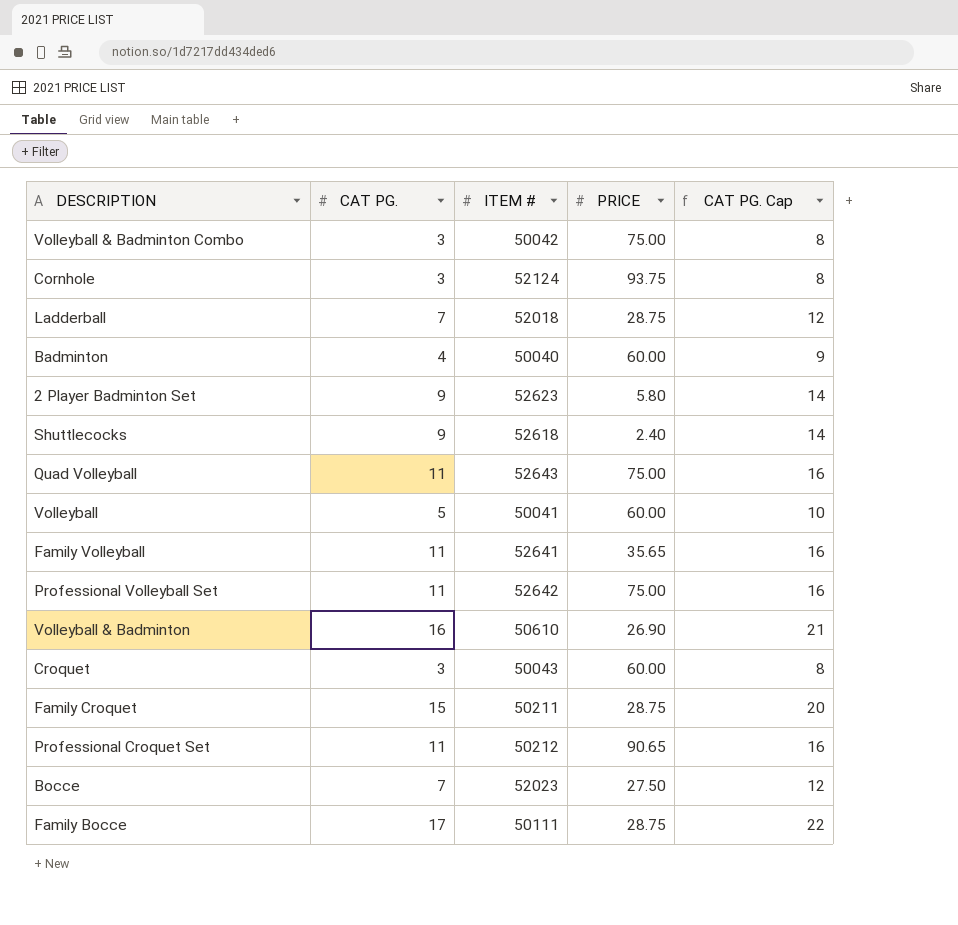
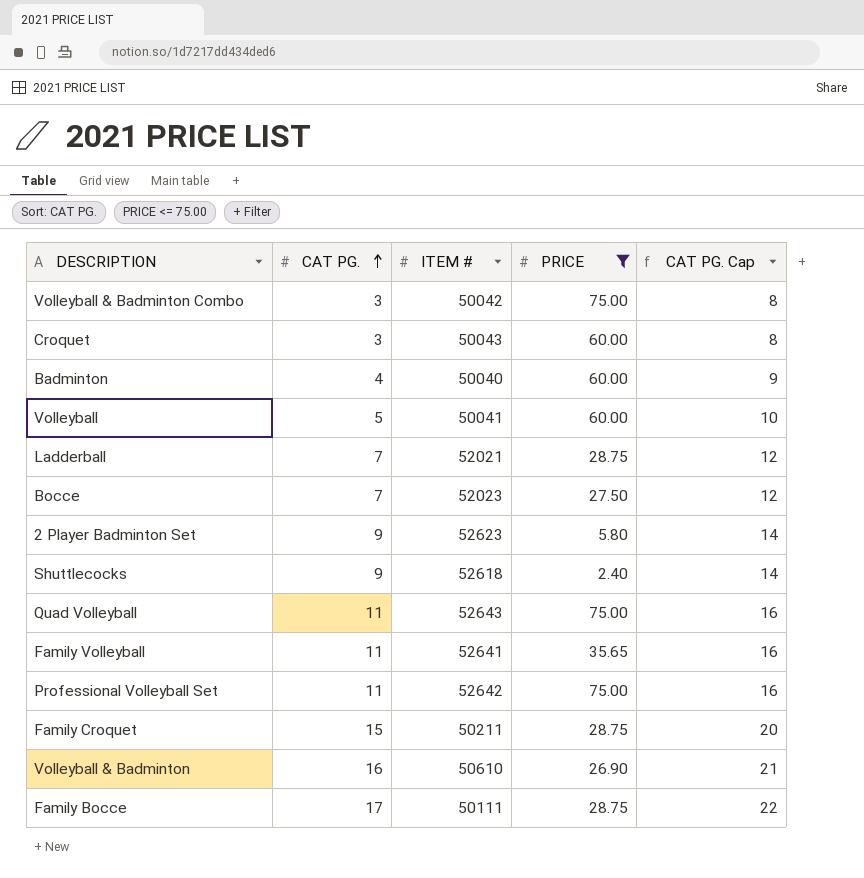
filter: none -> PRICE <= 75.00
row order: none -> CAT PG. ascending
Ladderball | ITEM #: 52018 -> 52021

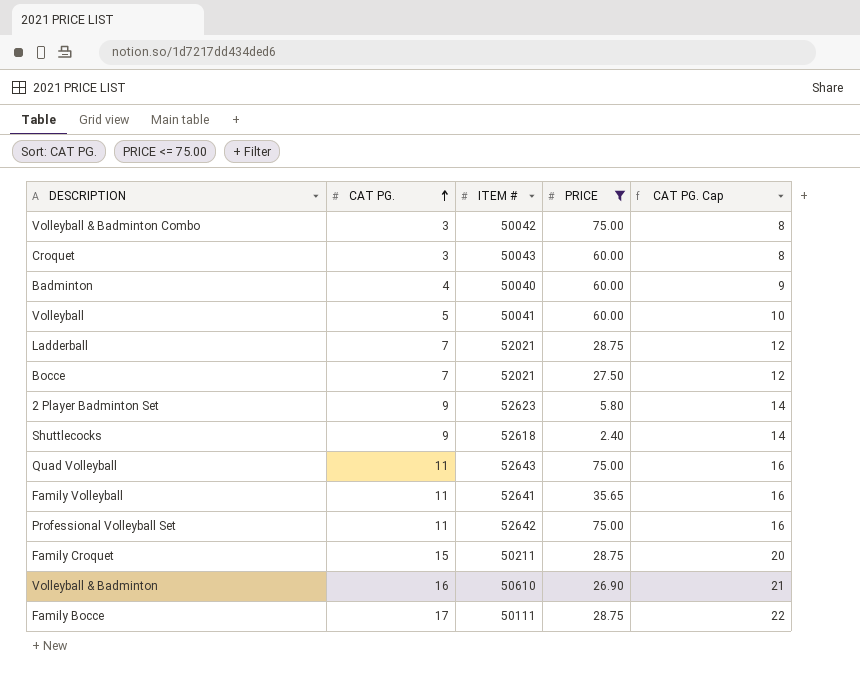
Bocce | ITEM #: 52023 -> 52021

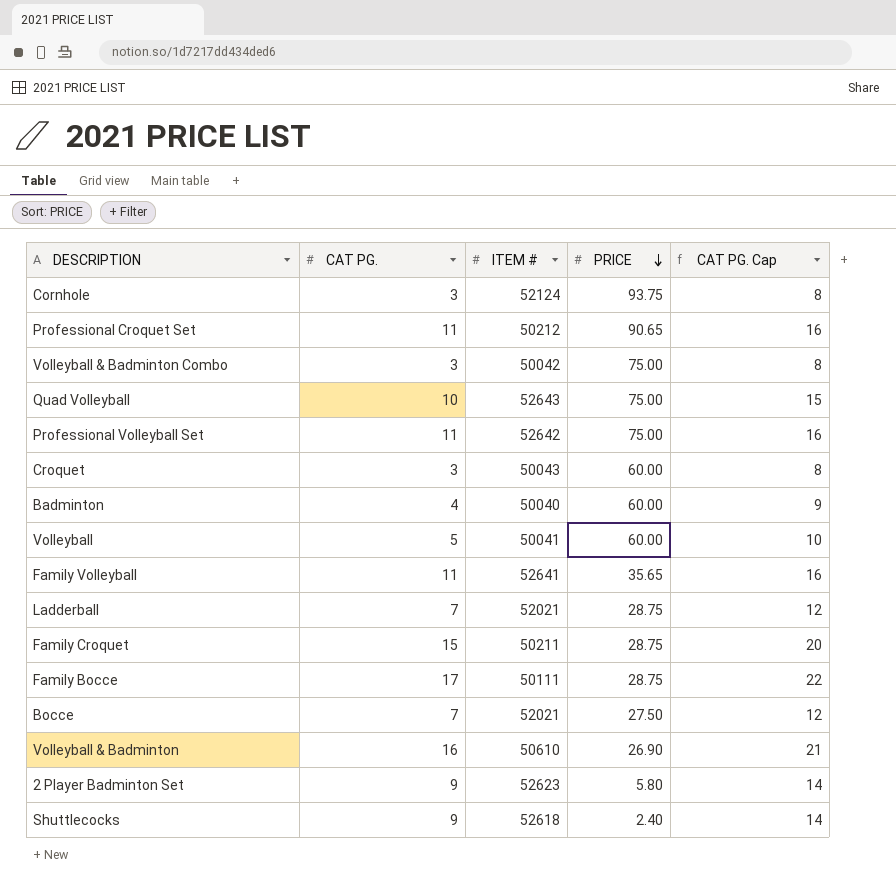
filter: PRICE <= 75.00 -> none
row order: CAT PG. ascending -> PRICE descending
Quad Volleyball | CAT PG.: 11 -> 10
Quad Volleyball | CAT PG. Cap: 16 -> 15

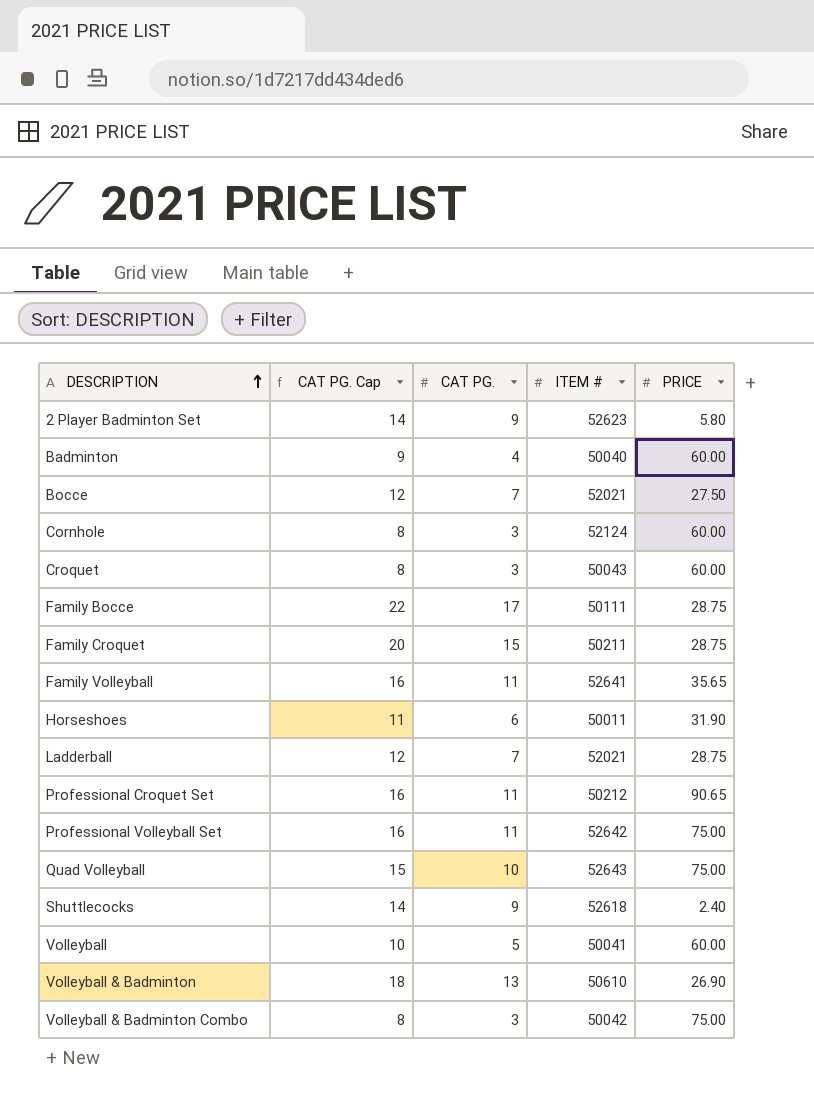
row order: PRICE descending -> DESCRIPTION ascending
column CAT PG. Cap | position: 5 -> 2
Cornhole | PRICE: 93.75 -> 60.00
row Horseshoes: none -> 11 | 6 | 50011 | 31.90
Volleyball & Badminton | CAT PG. Cap: 21 -> 18
Volleyball & Badminton | CAT PG.: 16 -> 13

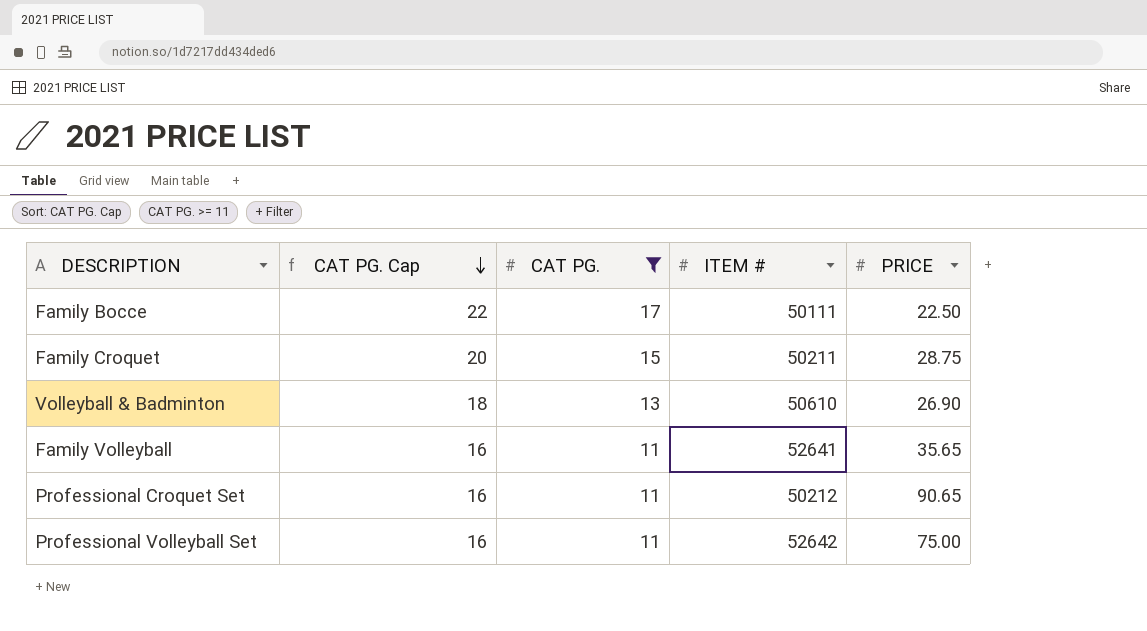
filter: none -> CAT PG. >= 11
row order: DESCRIPTION ascending -> CAT PG. Cap descending
Family Bocce | PRICE: 28.75 -> 22.50

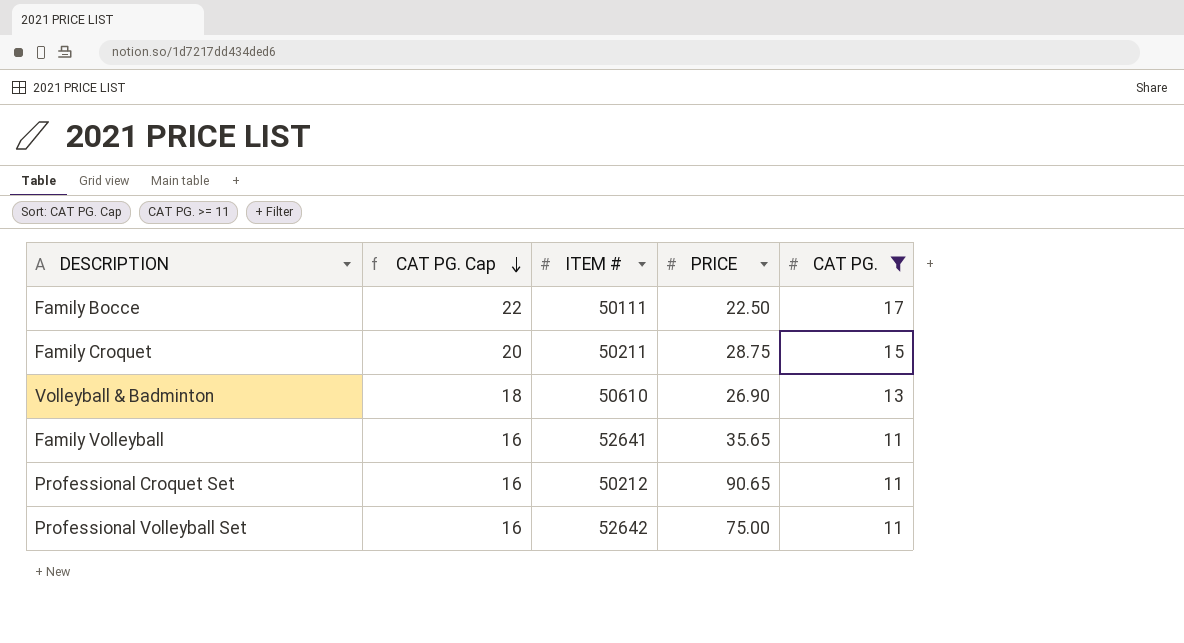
column CAT PG. | position: 3 -> 5

